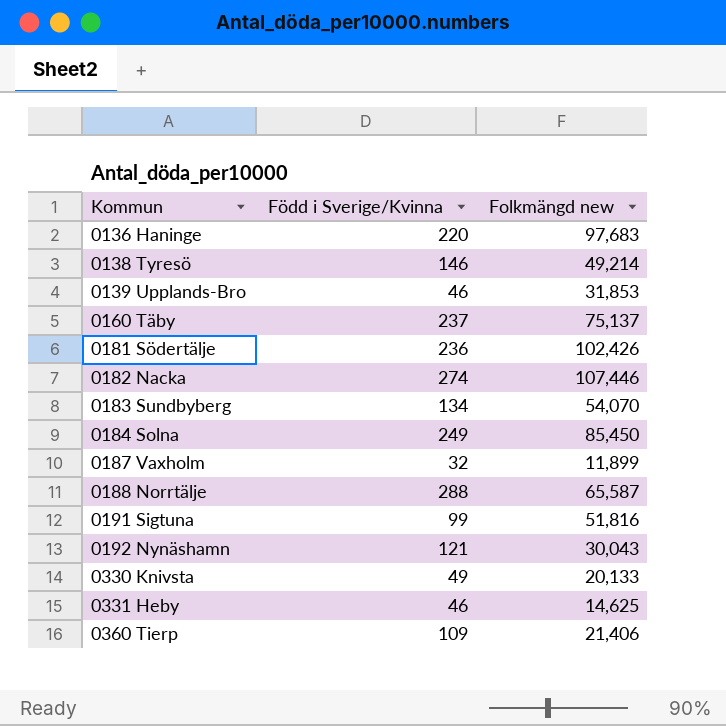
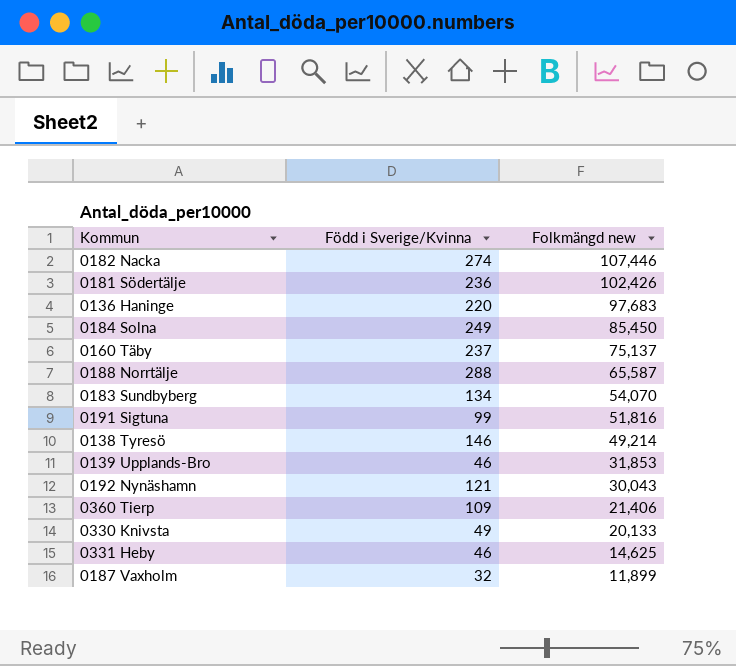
row order: Kommun ascending -> Folkmängd new descending

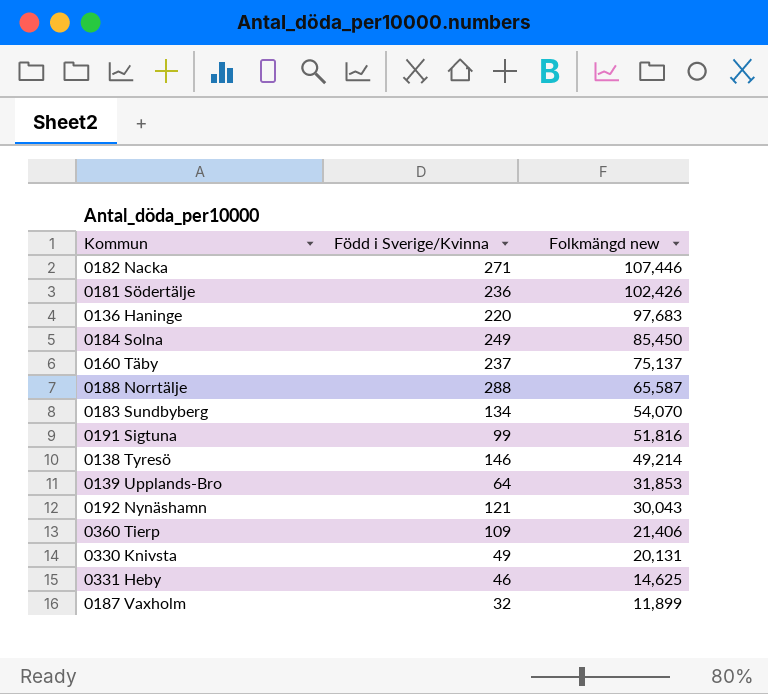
0182 Nacka | Född i Sverige/Kvinna: 274 -> 271
0139 Upplands-Bro | Född i Sverige/Kvinna: 46 -> 64
0330 Knivsta | Folkmängd new: 20,133 -> 20,131

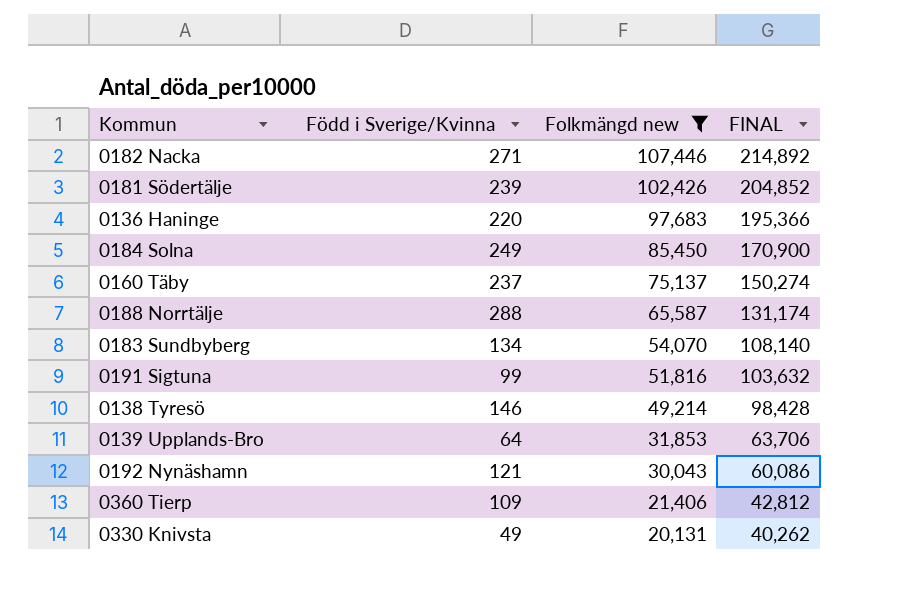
filter: none -> Folkmängd new >= 20,131
column FINAL | formula: none -> [Folkmängd new] * 2
0181 Södertälje | Född i Sverige/Kvinna: 236 -> 239

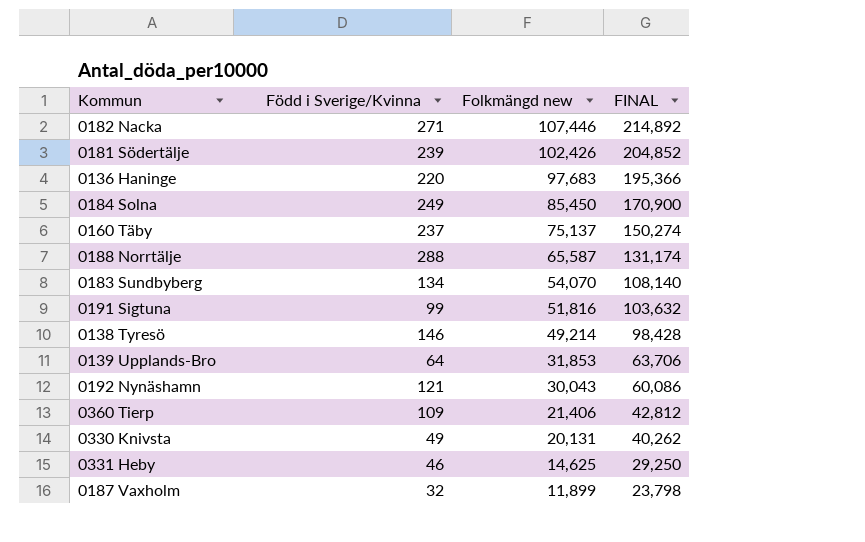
filter: Folkmängd new >= 20,131 -> none

